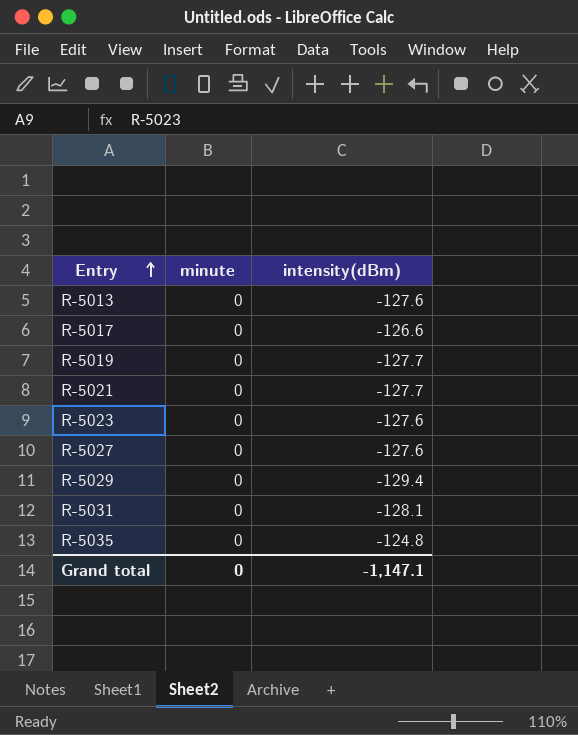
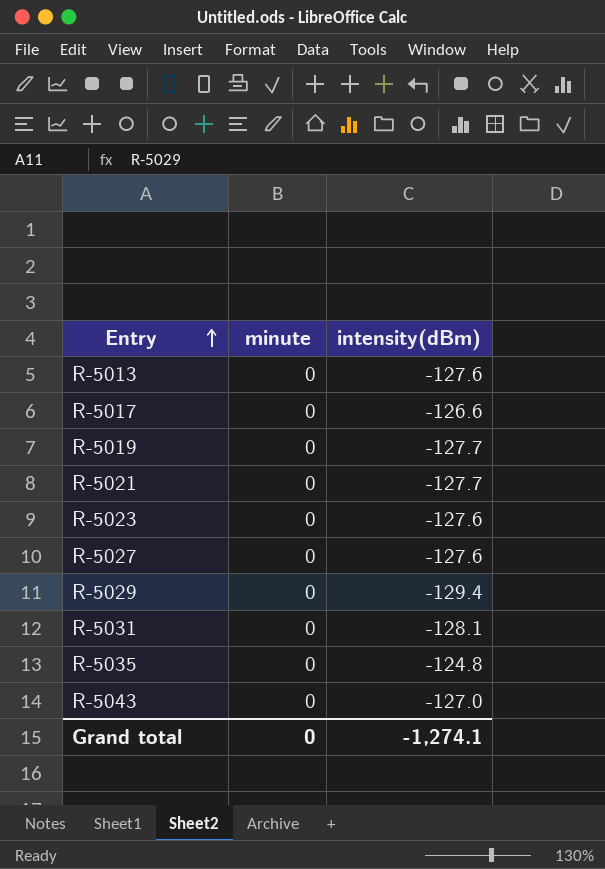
row R-5043: none -> 0 | -127.0
Grand total | intensity(dBm): -1,147.1 -> -1,274.1

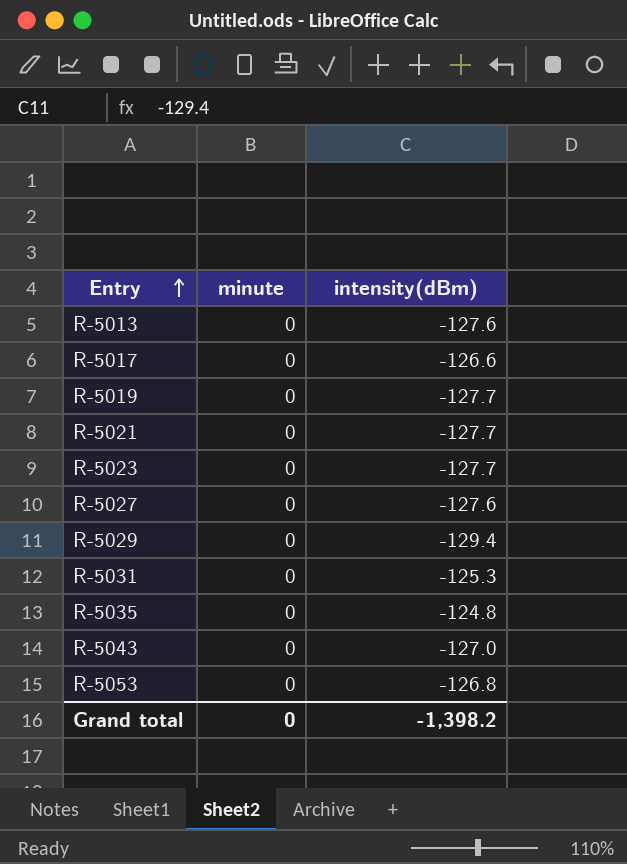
R-5023 | intensity(dBm): -127.6 -> -127.7
R-5031 | intensity(dBm): -128.1 -> -125.3
row R-5053: none -> 0 | -126.8
Grand total | intensity(dBm): -1,274.1 -> -1,398.2

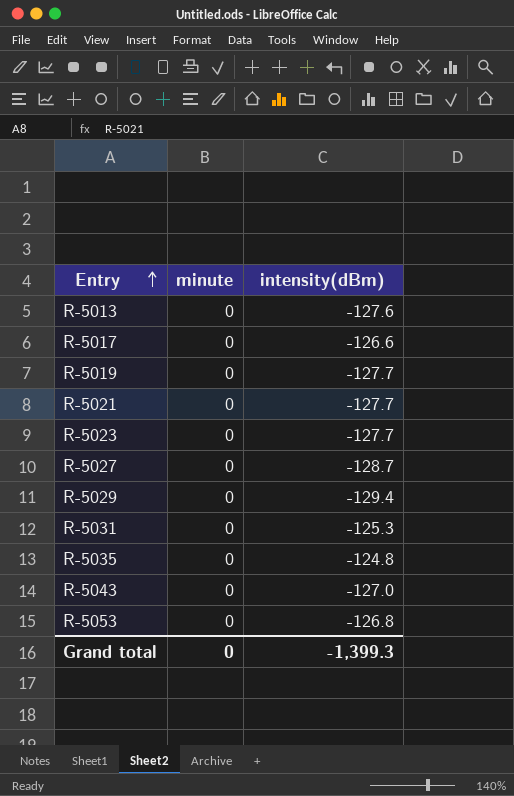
R-5027 | intensity(dBm): -127.6 -> -128.7
Grand total | intensity(dBm): -1,398.2 -> -1,399.3

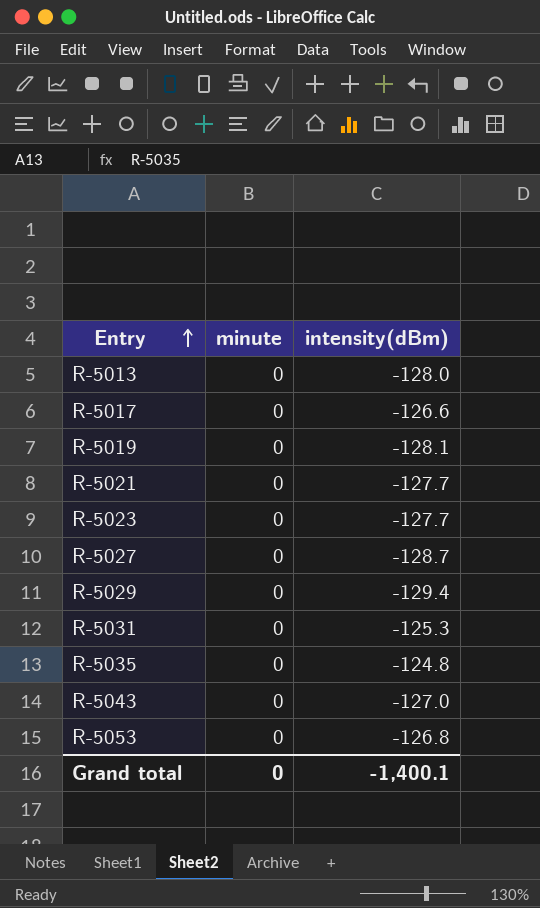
R-5013 | intensity(dBm): -127.6 -> -128.0
R-5019 | intensity(dBm): -127.7 -> -128.1
Grand total | intensity(dBm): -1,399.3 -> -1,400.1

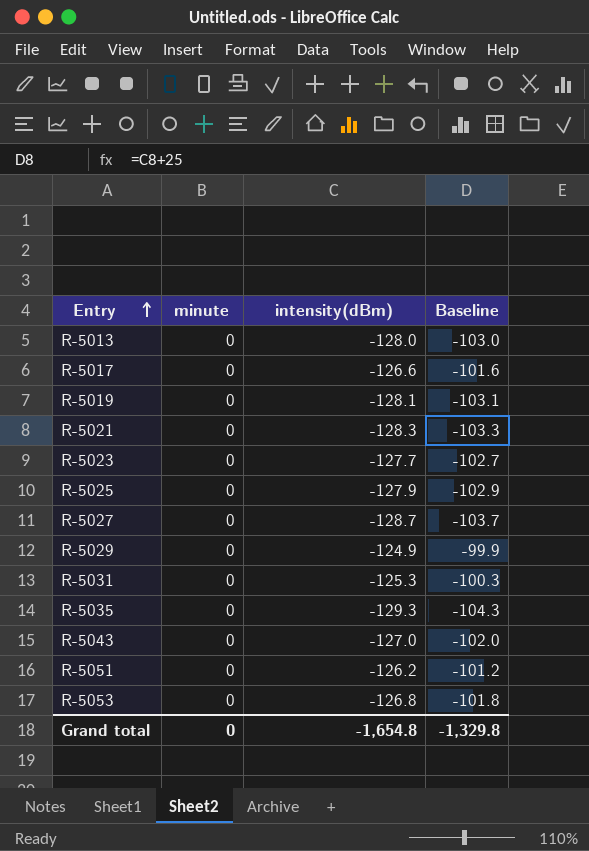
column Baseline | formula: none -> [intensity(dBm)] + 25
R-5021 | intensity(dBm): -127.7 -> -128.3
row R-5025: none -> 0 | -127.9 | -102.9
R-5029 | intensity(dBm): -129.4 -> -124.9
R-5035 | intensity(dBm): -124.8 -> -129.3
row R-5051: none -> 0 | -126.2 | -101.2
Grand total | intensity(dBm): -1,400.1 -> -1,654.8

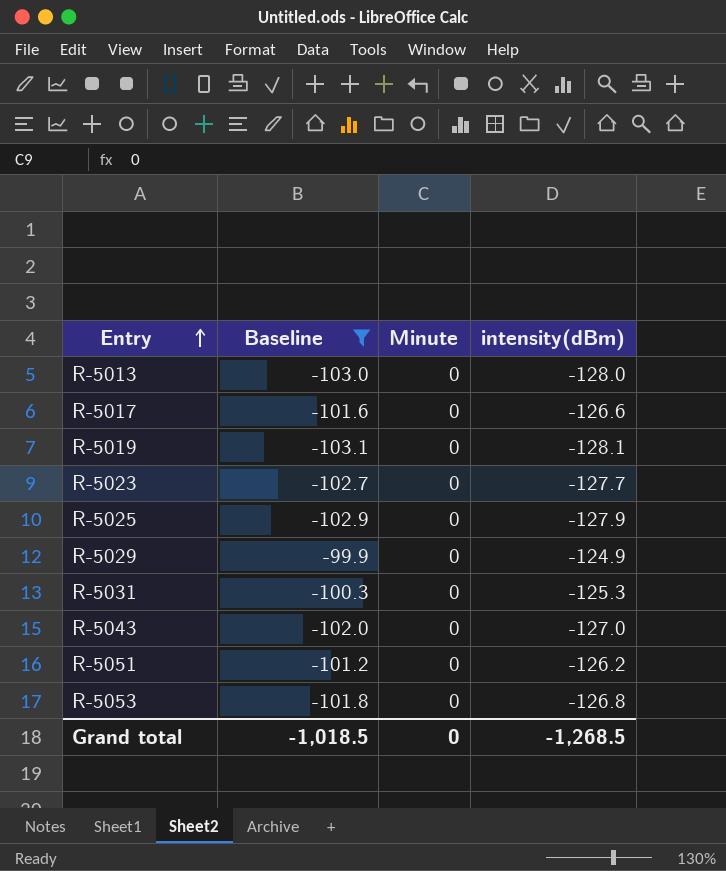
filter: none -> Baseline >= -103.1
column Baseline | position: 4 -> 2
column name: minute -> Minute
Grand total | Baseline: -1,329.8 -> -1,018.5
Grand total | intensity(dBm): -1,654.8 -> -1,268.5

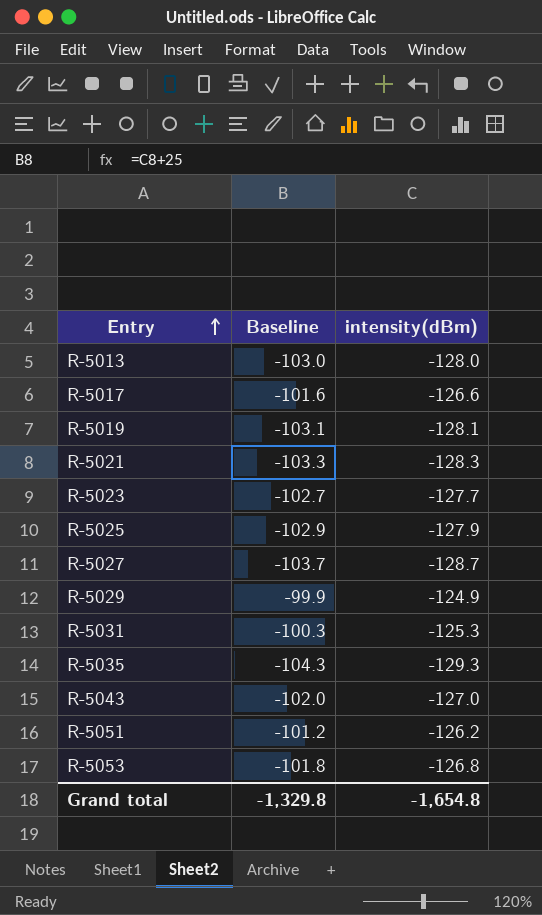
filter: Baseline >= -103.1 -> none
column Minute | position: 3 -> none
Grand total | Baseline: -1,018.5 -> -1,329.8
Grand total | intensity(dBm): -1,268.5 -> -1,654.8

